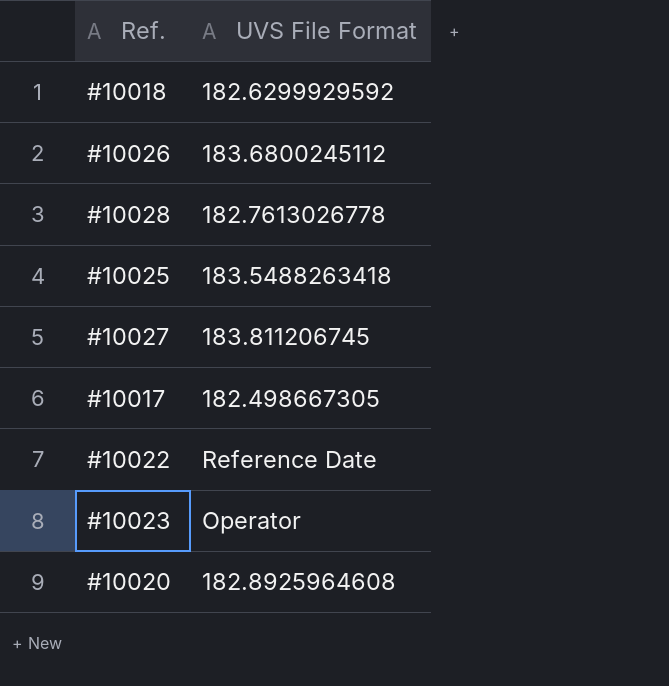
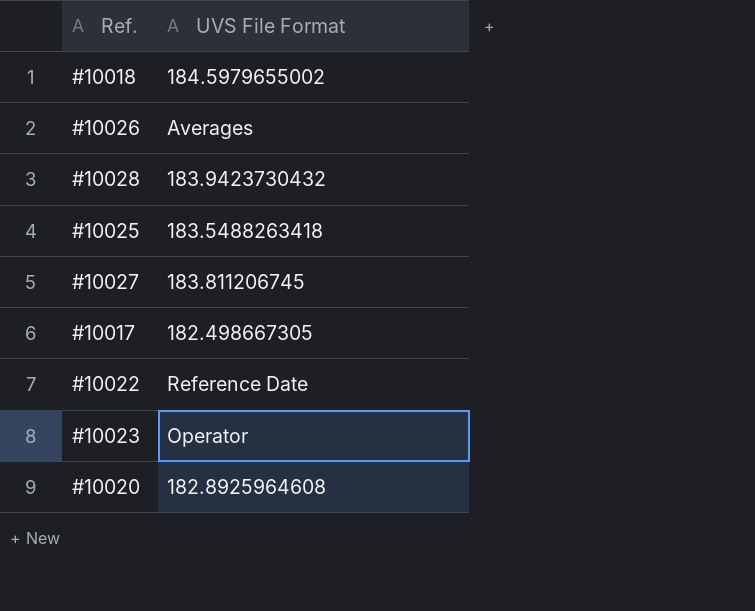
#10018 | UVS File Format: 182.6299929592 -> 184.5979655002
#10026 | UVS File Format: 183.6800245112 -> Averages
#10028 | UVS File Format: 182.7613026778 -> 183.9423730432

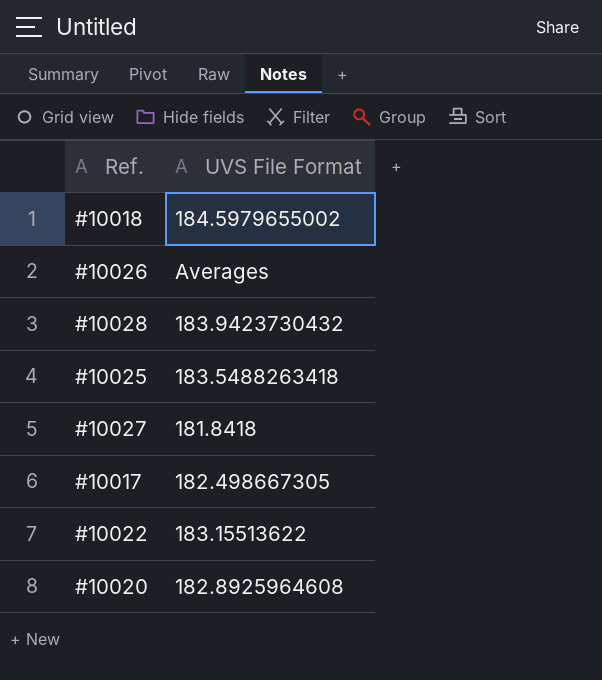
row #10023: Operator -> none
#10027 | UVS File Format: 183.811206745 -> 181.8418
#10022 | UVS File Format: Reference Date -> 183.15513622

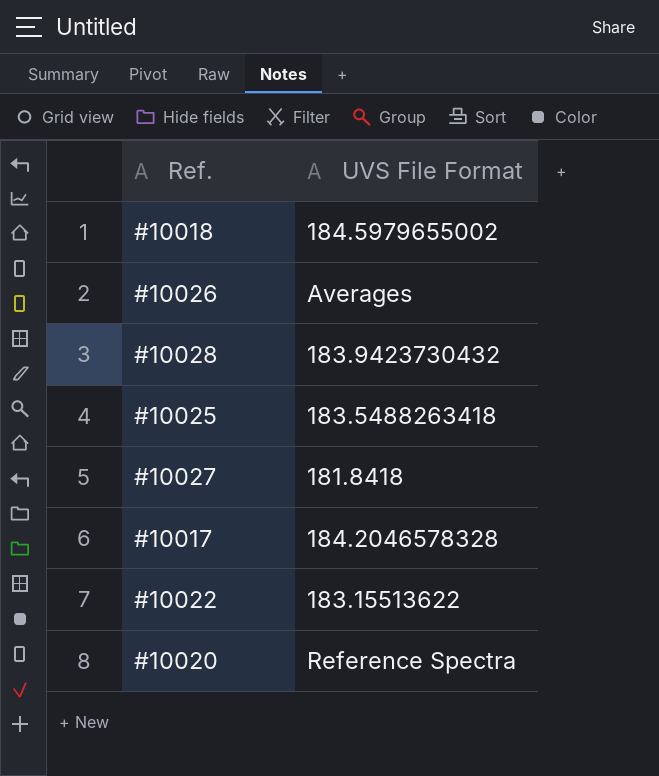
#10017 | UVS File Format: 182.498667305 -> 184.2046578328
#10020 | UVS File Format: 182.8925964608 -> Reference Spectra

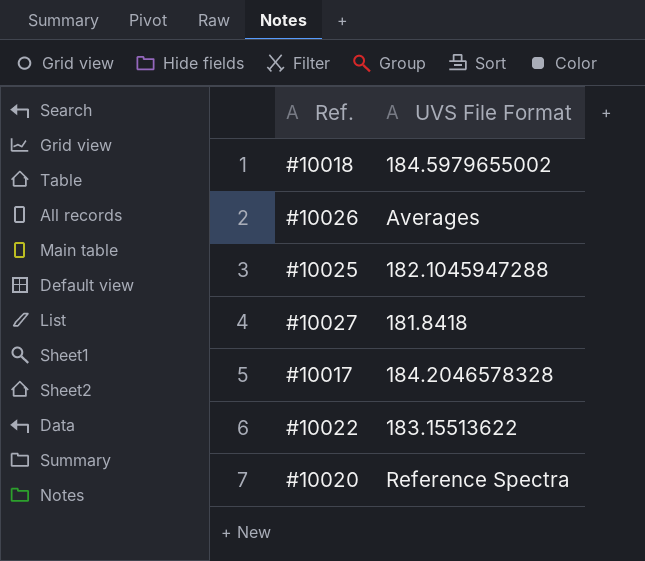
row #10028: 183.9423730432 -> none
#10025 | UVS File Format: 183.5488263418 -> 182.1045947288

